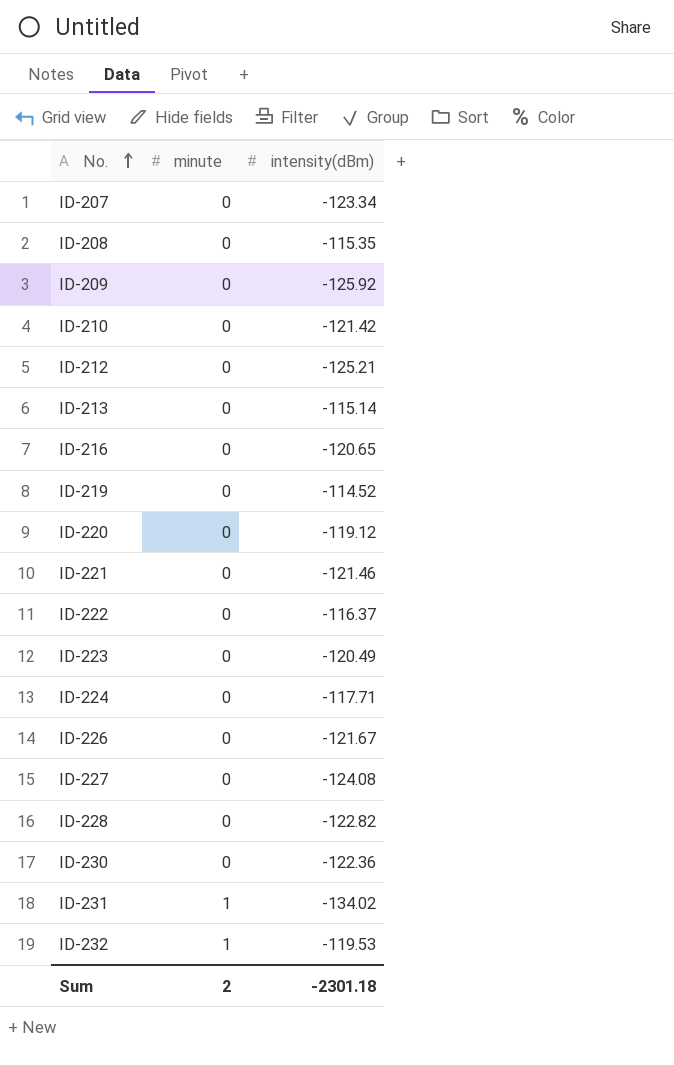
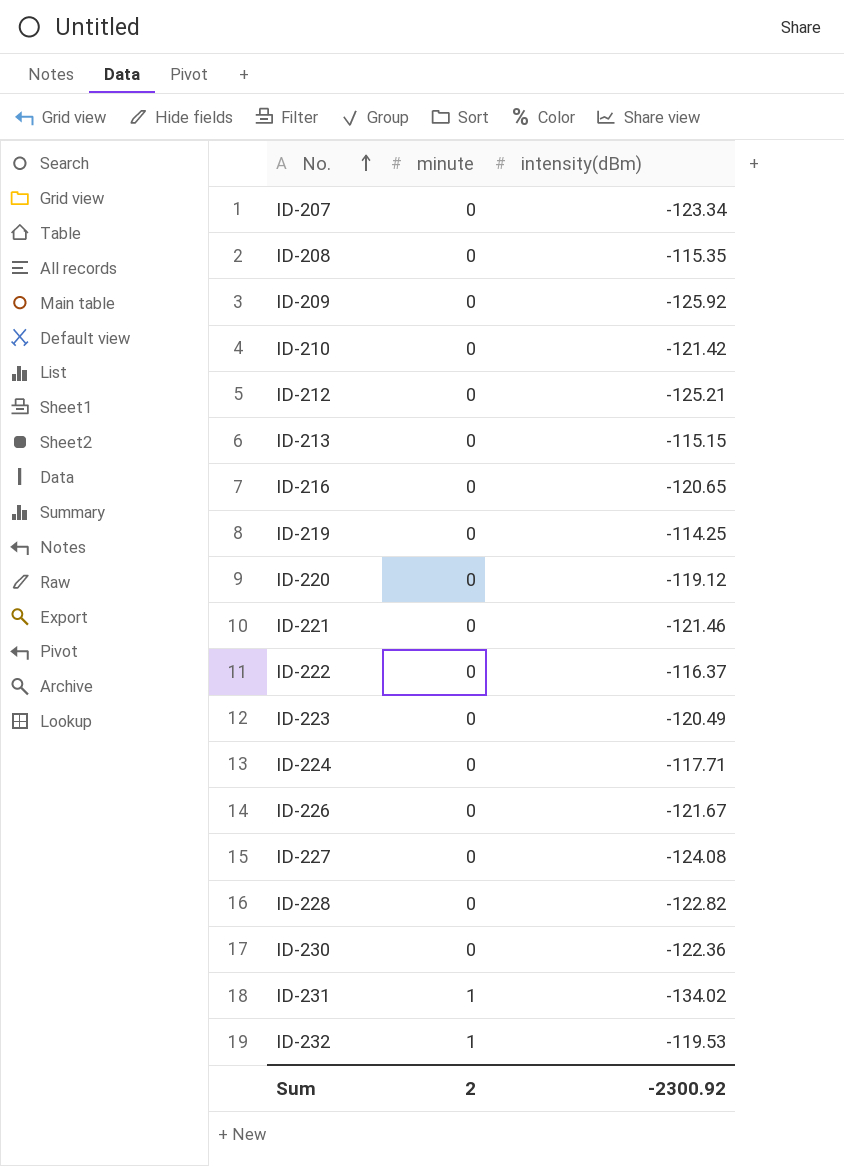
ID-213 | intensity(dBm): -115.14 -> -115.15
ID-219 | intensity(dBm): -114.52 -> -114.25
Sum | intensity(dBm): -2301.18 -> -2300.92

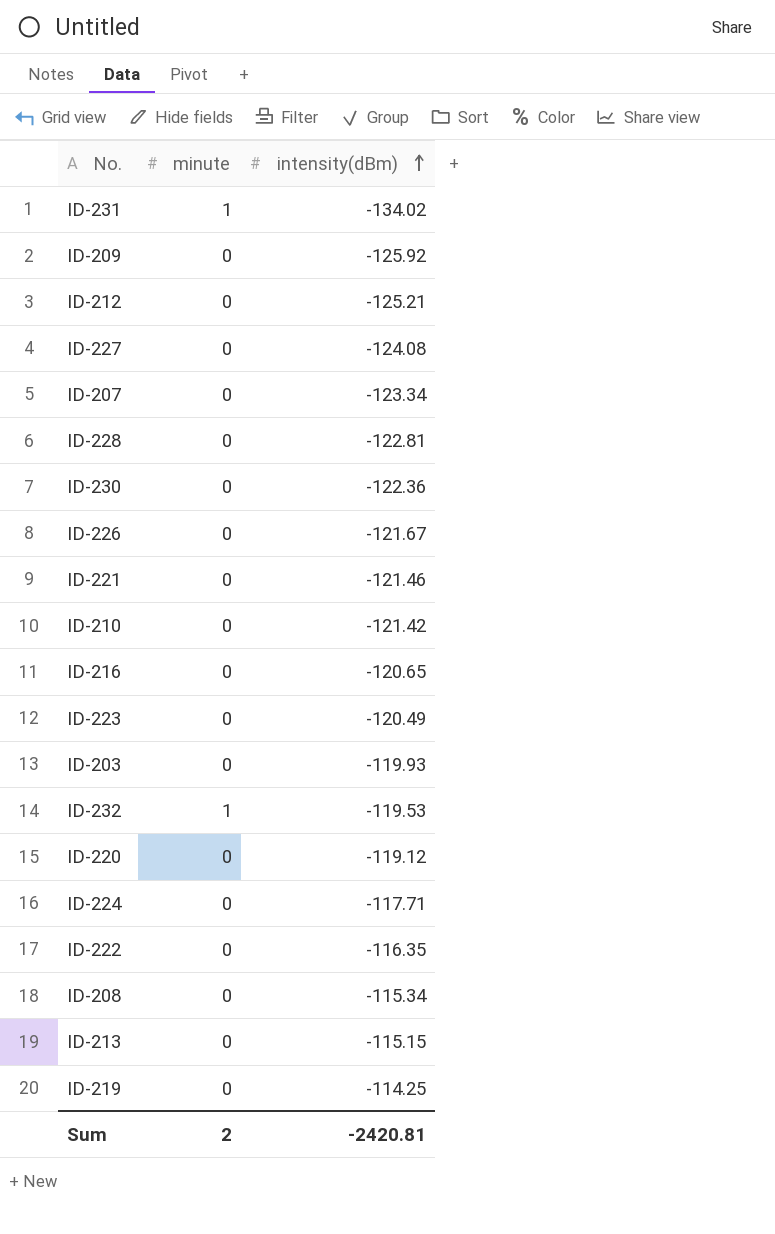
row order: No. ascending -> intensity(dBm) ascending
ID-228 | intensity(dBm): -122.82 -> -122.81
row ID-203: none -> 0 | -119.93
ID-222 | intensity(dBm): -116.37 -> -116.35
ID-208 | intensity(dBm): -115.35 -> -115.34
Sum | intensity(dBm): -2300.92 -> -2420.81

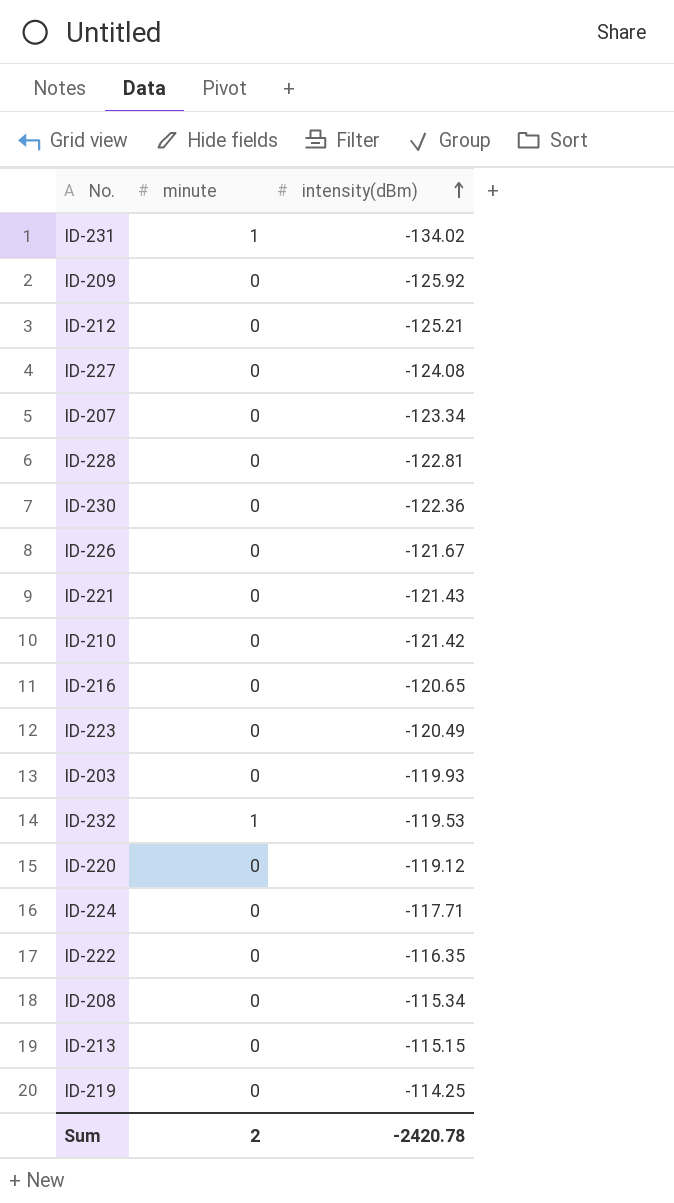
ID-221 | intensity(dBm): -121.46 -> -121.43
Sum | intensity(dBm): -2420.81 -> -2420.78

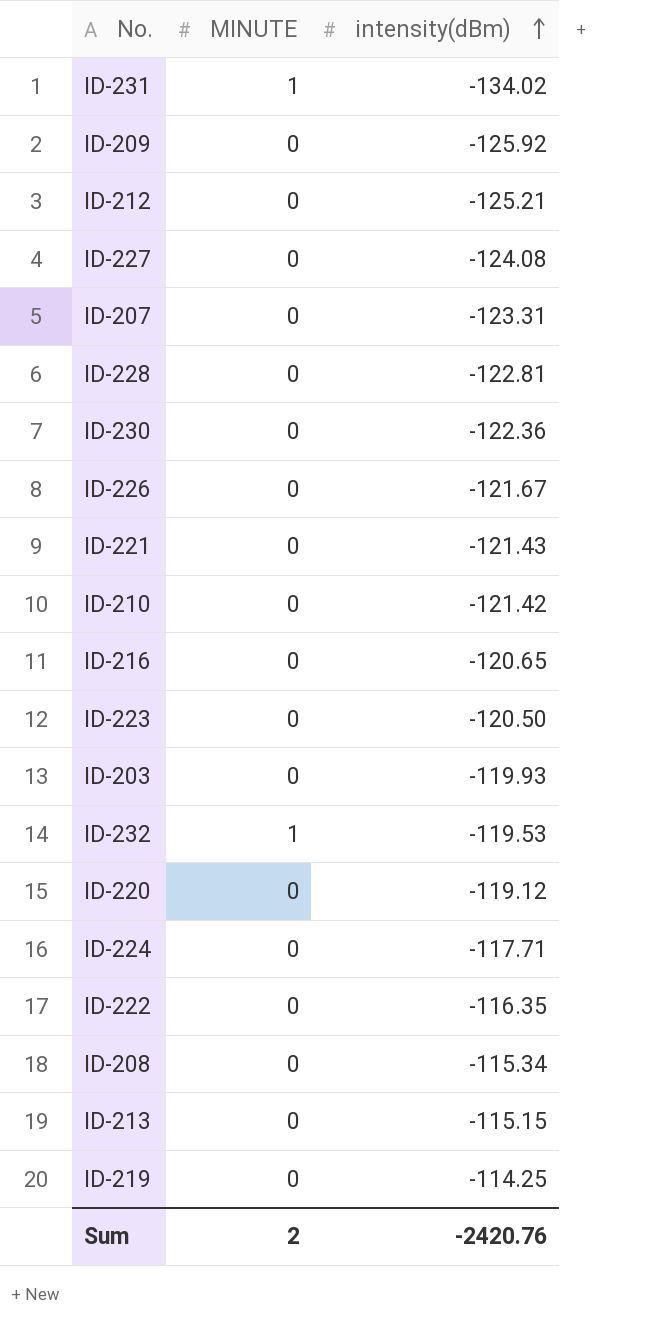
column name: minute -> MINUTE
ID-207 | intensity(dBm): -123.34 -> -123.31
ID-223 | intensity(dBm): -120.49 -> -120.50
Sum | intensity(dBm): -2420.78 -> -2420.76

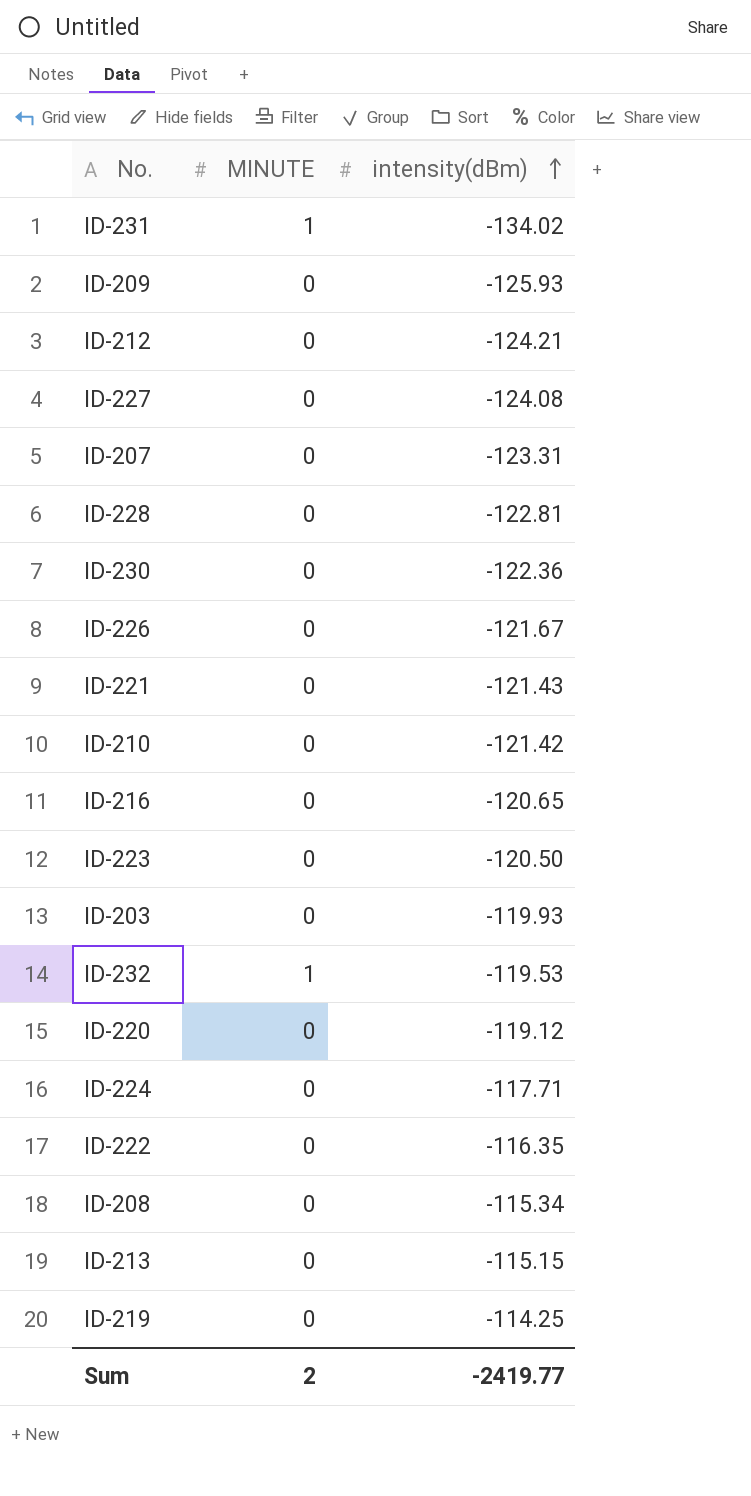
ID-209 | intensity(dBm): -125.92 -> -125.93
ID-212 | intensity(dBm): -125.21 -> -124.21
Sum | intensity(dBm): -2420.76 -> -2419.77

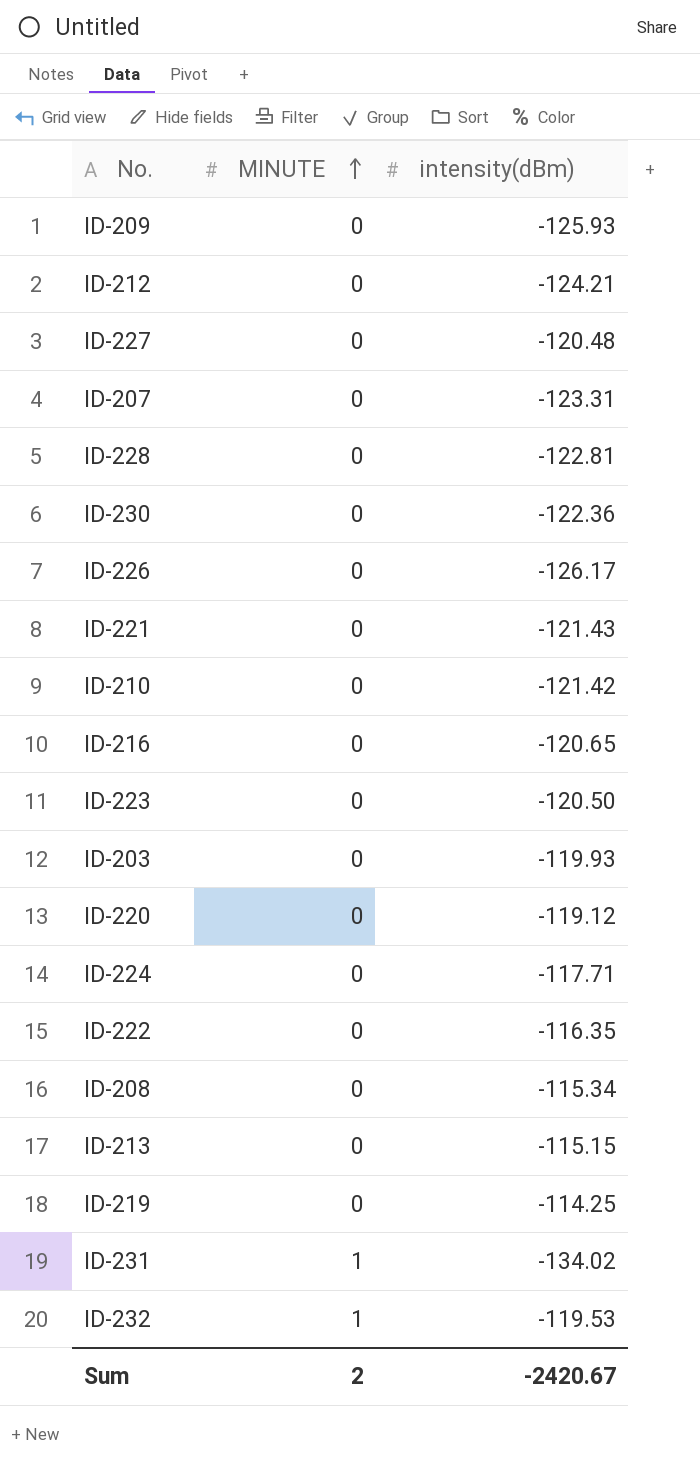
row order: intensity(dBm) ascending -> MINUTE ascending
ID-227 | intensity(dBm): -124.08 -> -120.48
ID-226 | intensity(dBm): -121.67 -> -126.17
Sum | intensity(dBm): -2419.77 -> -2420.67

